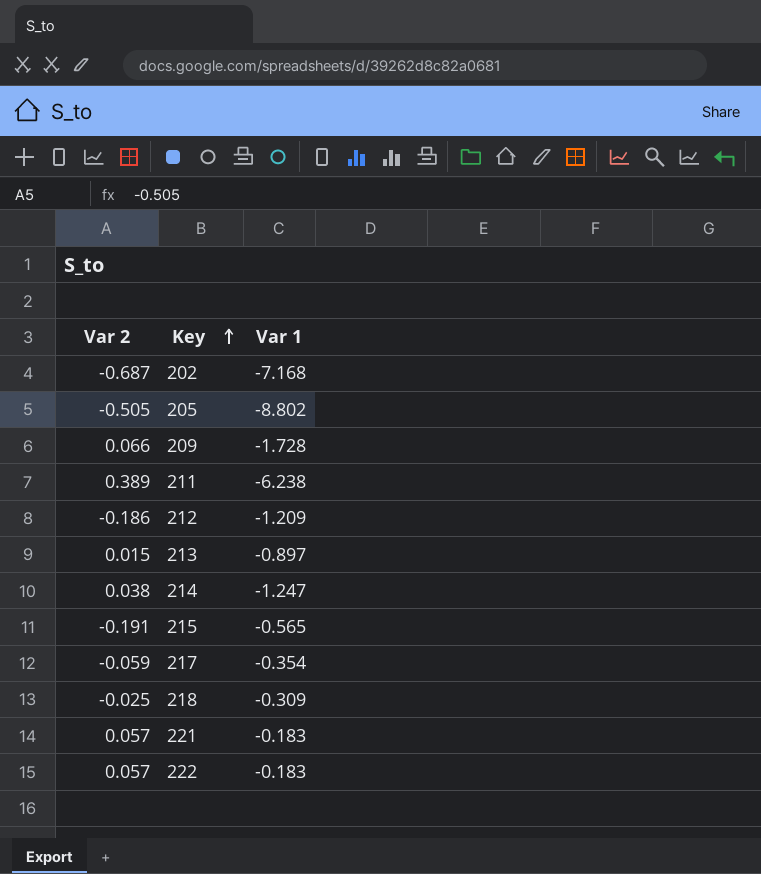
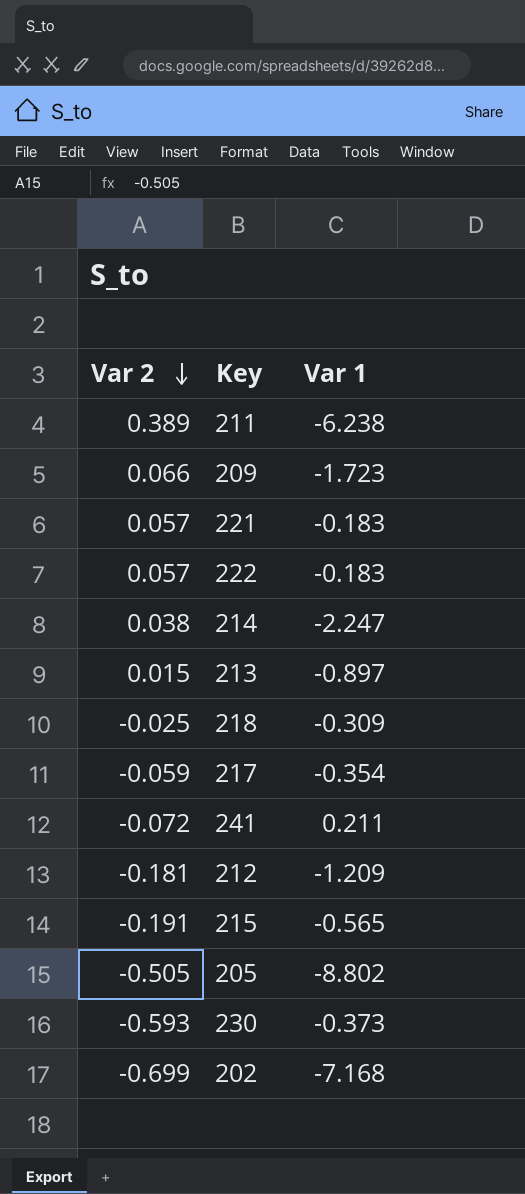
row order: Key ascending -> Var 2 descending
209 | Var 1: -1.728 -> -1.723
214 | Var 1: -1.247 -> -2.247
row 241: none -> -0.072 | 0.211
212 | Var 2: -0.186 -> -0.181
row 230: none -> -0.593 | -0.373
202 | Var 2: -0.687 -> -0.699

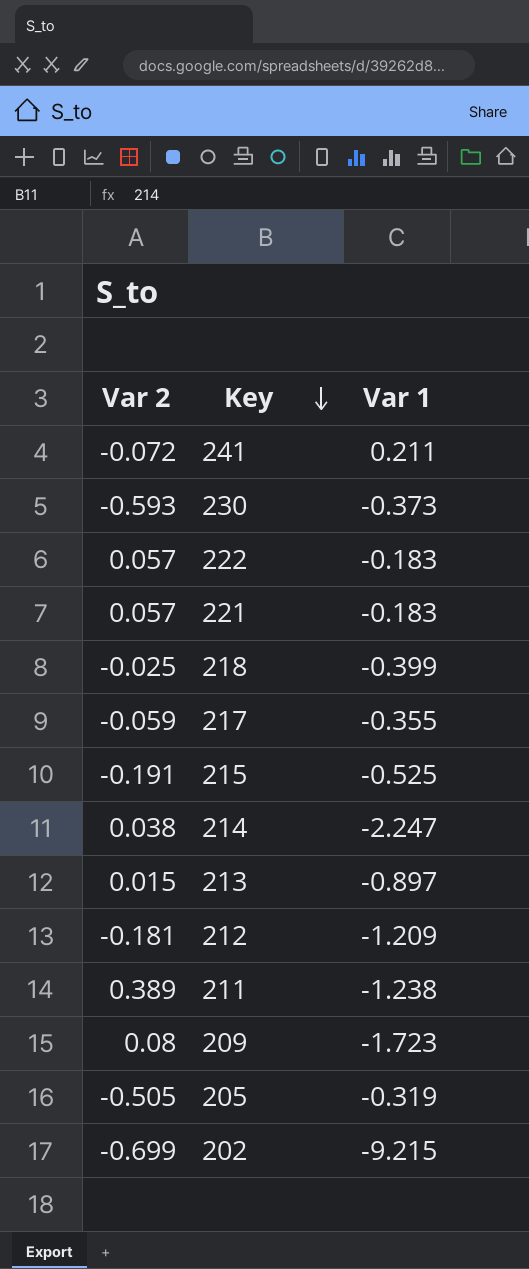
row order: Var 2 descending -> Key descending
218 | Var 1: -0.309 -> -0.399
217 | Var 1: -0.354 -> -0.355
215 | Var 1: -0.565 -> -0.525
211 | Var 1: -6.238 -> -1.238
209 | Var 2: 0.066 -> 0.08
205 | Var 1: -8.802 -> -0.319
202 | Var 1: -7.168 -> -9.215

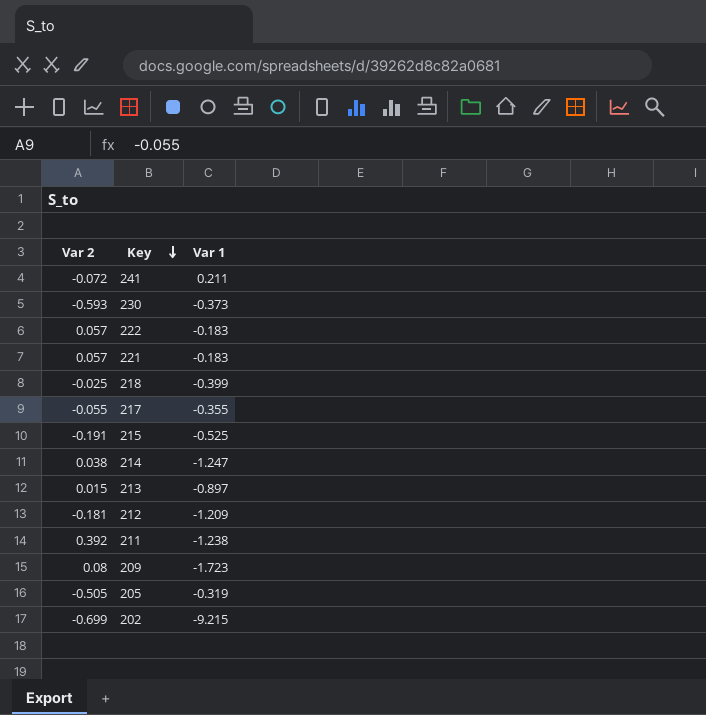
217 | Var 2: -0.059 -> -0.055
214 | Var 1: -2.247 -> -1.247
211 | Var 2: 0.389 -> 0.392

